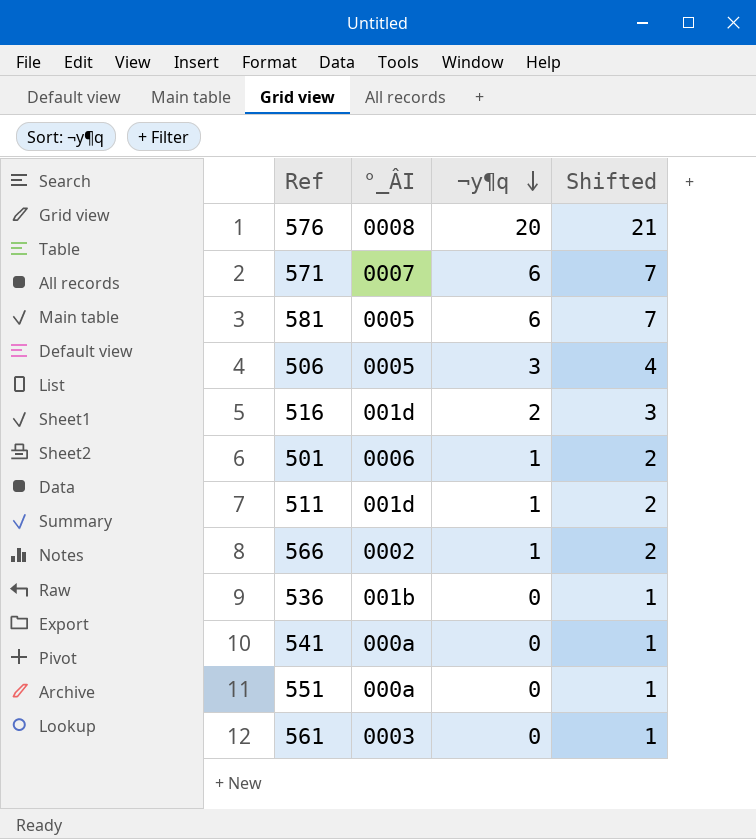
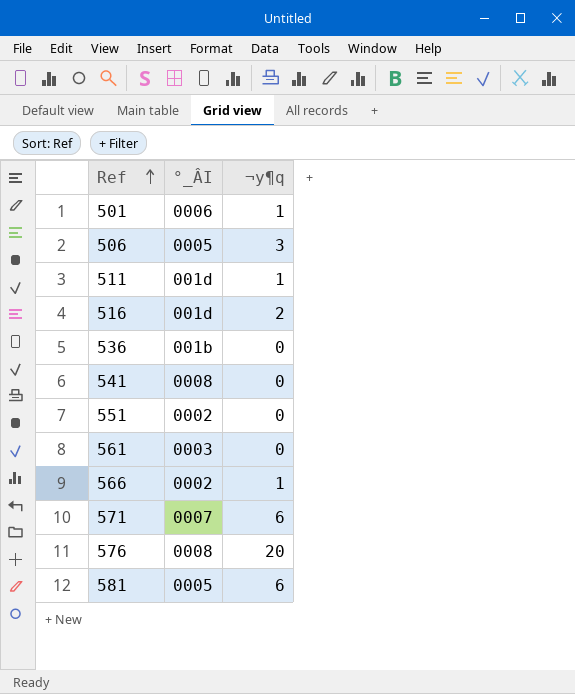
row order: ¬y¶q descending -> Ref ascending
column Shifted | formula: [¬y¶q] + 1 -> none
541 | °_ÂI: 000a -> 0008
551 | °_ÂI: 000a -> 0002

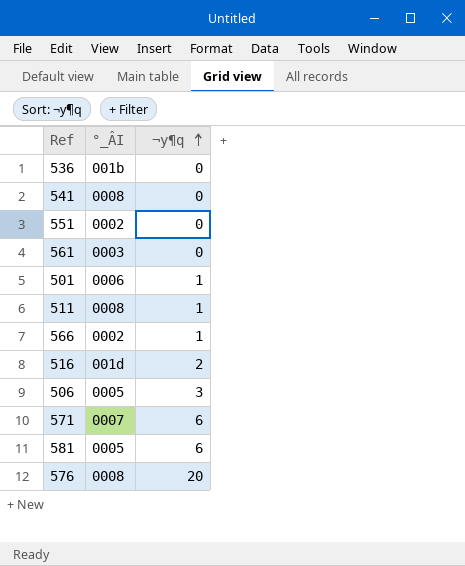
row order: Ref ascending -> ¬y¶q ascending
511 | °_ÂI: 001d -> 0008

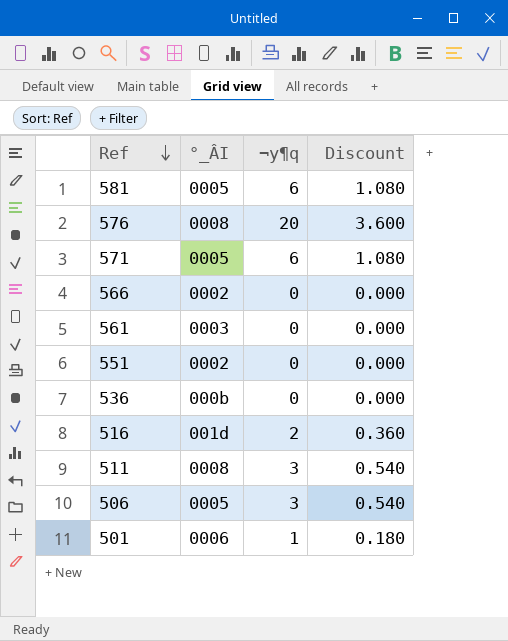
row order: ¬y¶q ascending -> Ref descending
column Discount | formula: none -> [¬y¶q] * 0.18
row 541: 0008 | 0 -> none
571 | °_ÂI: 0007 -> 0005
566 | ¬y¶q: 1 -> 0
536 | °_ÂI: 001b -> 000b
511 | ¬y¶q: 1 -> 3

